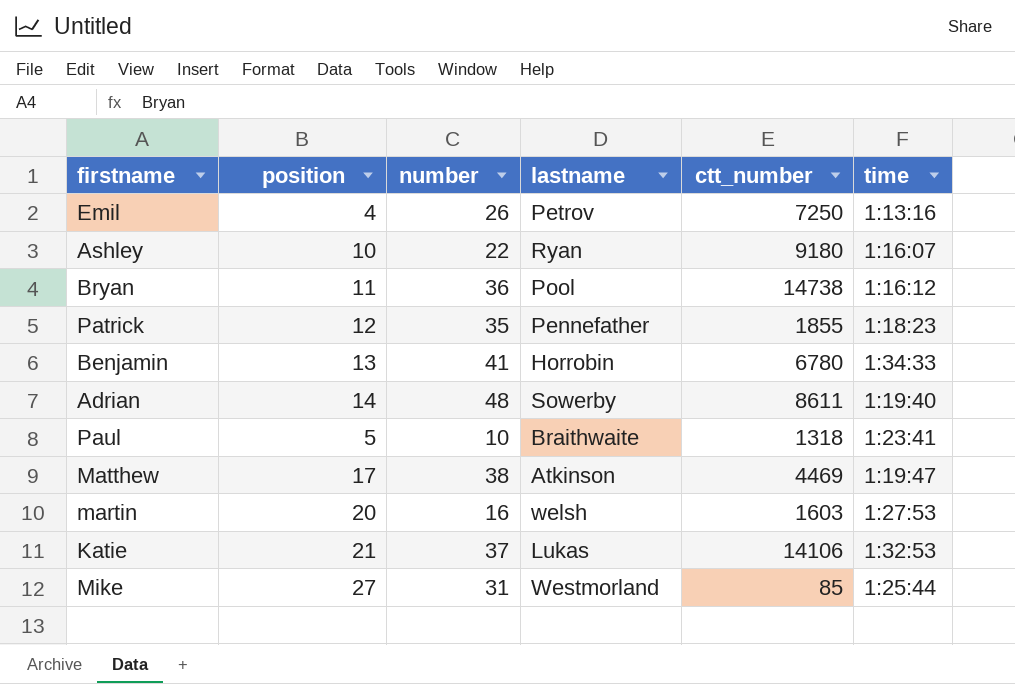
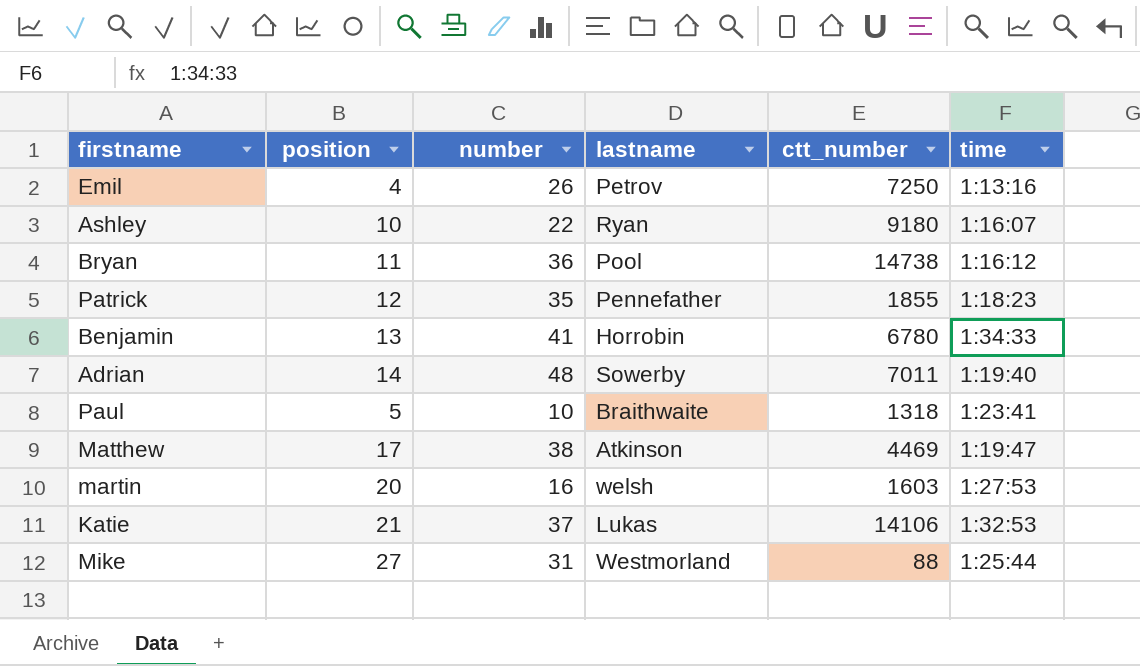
Adrian | ctt_number: 8611 -> 7011
Mike | ctt_number: 85 -> 88

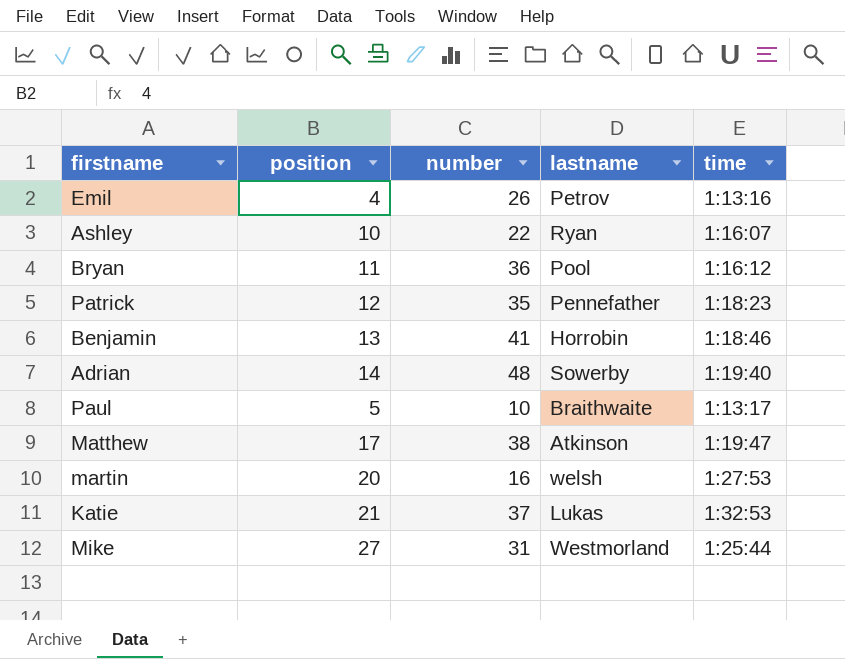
column ctt_number | position: 5 -> none
Benjamin | time: 1:34:33 -> 1:18:46
Paul | time: 1:23:41 -> 1:13:17

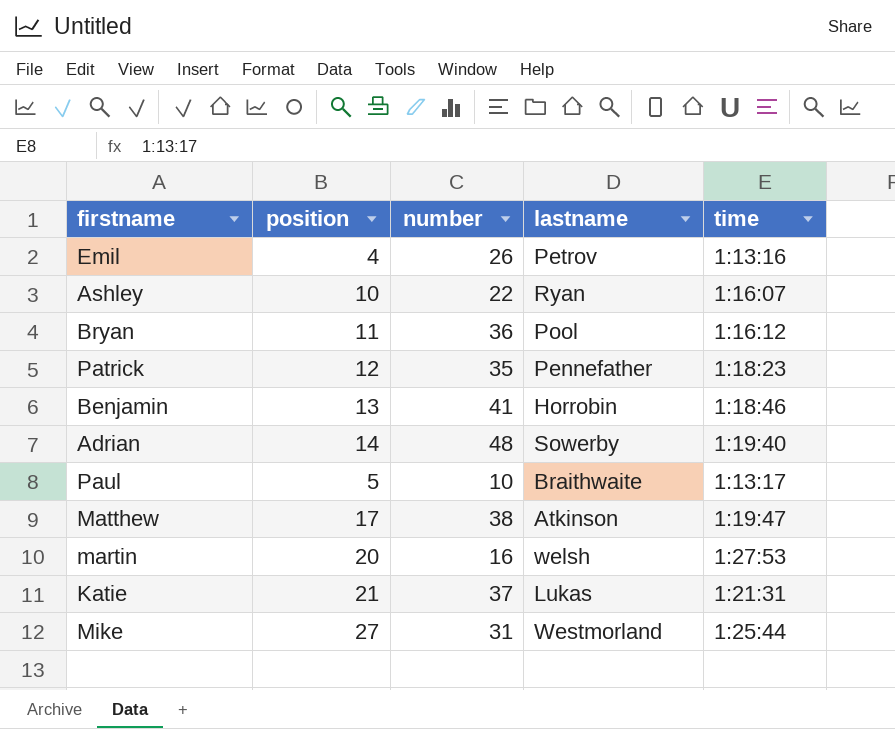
Katie | time: 1:32:53 -> 1:21:31

